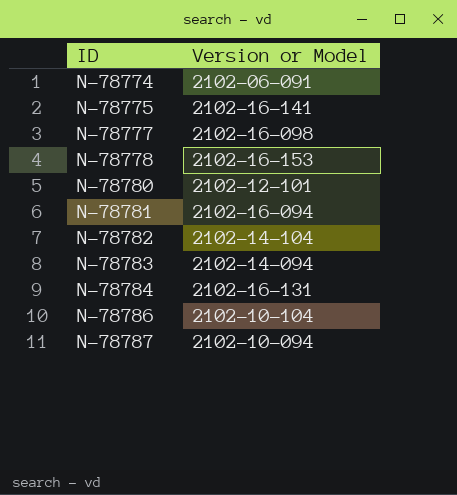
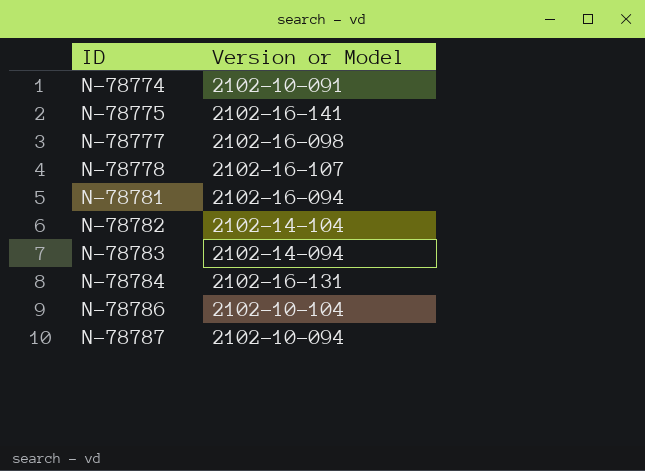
row N-78780: 2102-12-101 -> none
N-78774 | Version or Model: 2102-06-091 -> 2102-10-091
N-78778 | Version or Model: 2102-16-153 -> 2102-16-107

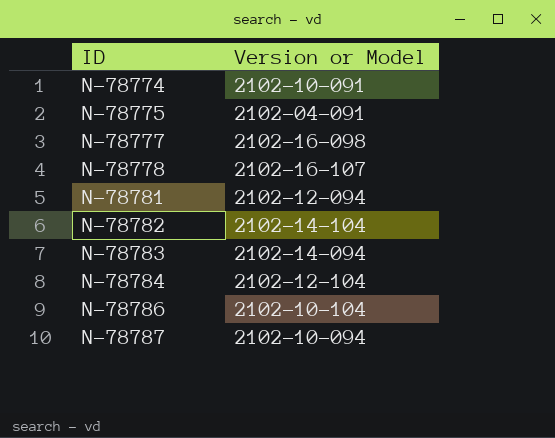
N-78775 | Version or Model: 2102-16-141 -> 2102-04-091
N-78781 | Version or Model: 2102-16-094 -> 2102-12-094
N-78784 | Version or Model: 2102-16-131 -> 2102-12-104

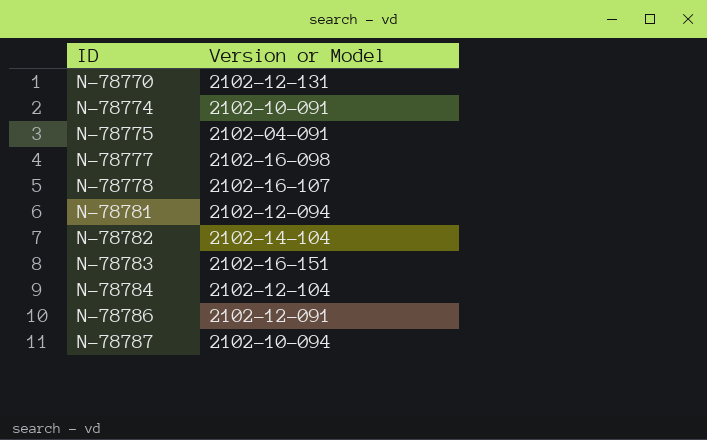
row N-78770: none -> 2102-12-131
N-78783 | Version or Model: 2102-14-094 -> 2102-16-151
N-78786 | Version or Model: 2102-10-104 -> 2102-12-091

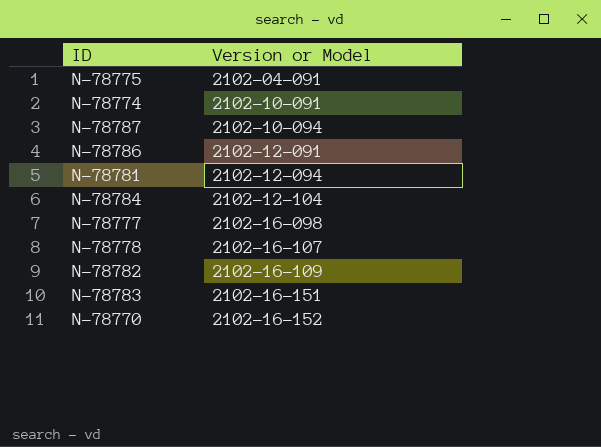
row order: ID ascending -> Version or Model ascending
N-78782 | Version or Model: 2102-14-104 -> 2102-16-109
N-78770 | Version or Model: 2102-12-131 -> 2102-16-152

